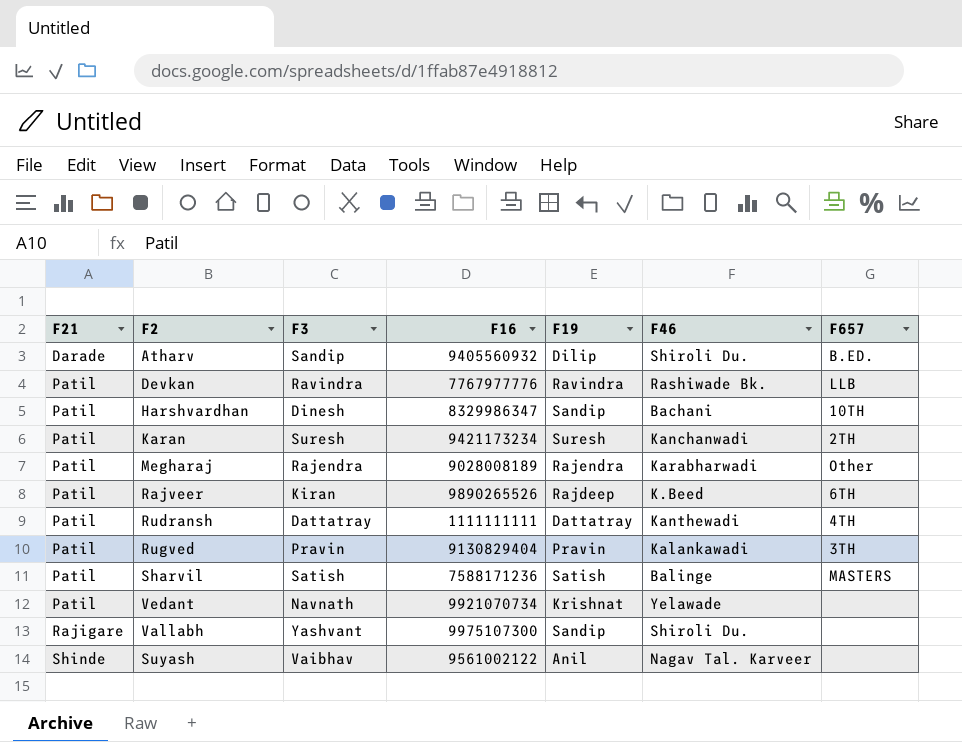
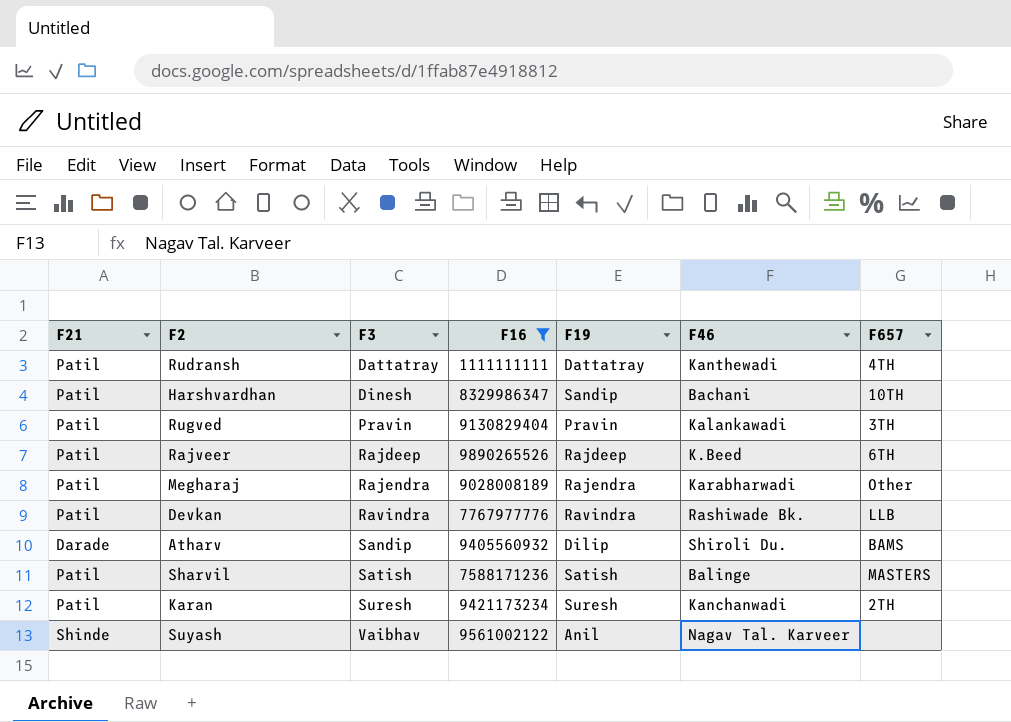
filter: none -> F16 <= 9890265526
row order: F21 ascending -> F3 ascending
Rajveer | F3: Kiran -> Rajdeep
Atharv | F657: B.ED. -> BAMS

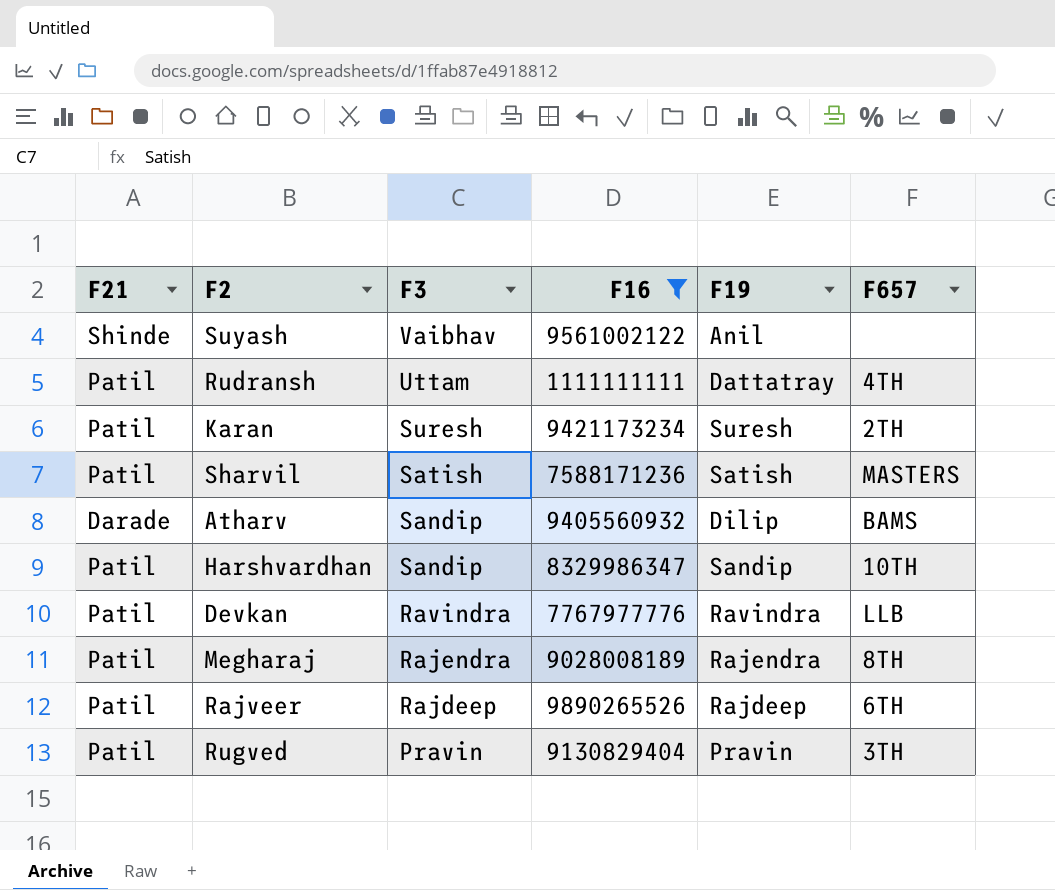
row order: F3 ascending -> F3 descending
column F46 | position: 6 -> none
Rudransh | F3: Dattatray -> Uttam
Harshvardhan | F3: Dinesh -> Sandip
Megharaj | F657: Other -> 8TH

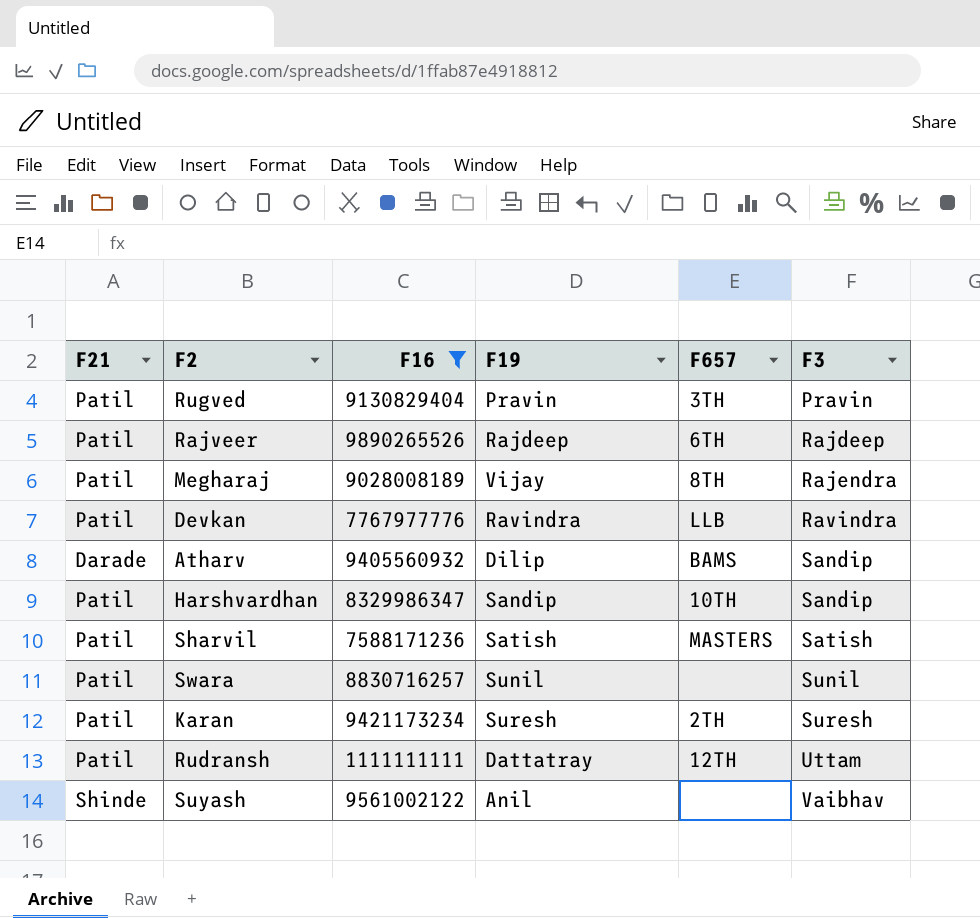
row order: F3 descending -> F3 ascending
column F3 | position: 3 -> 6
Megharaj | F19: Rajendra -> Vijay
row Swara: none -> Patil | 8830716257 | Sunil | none | Sunil
Rudransh | F657: 4TH -> 12TH

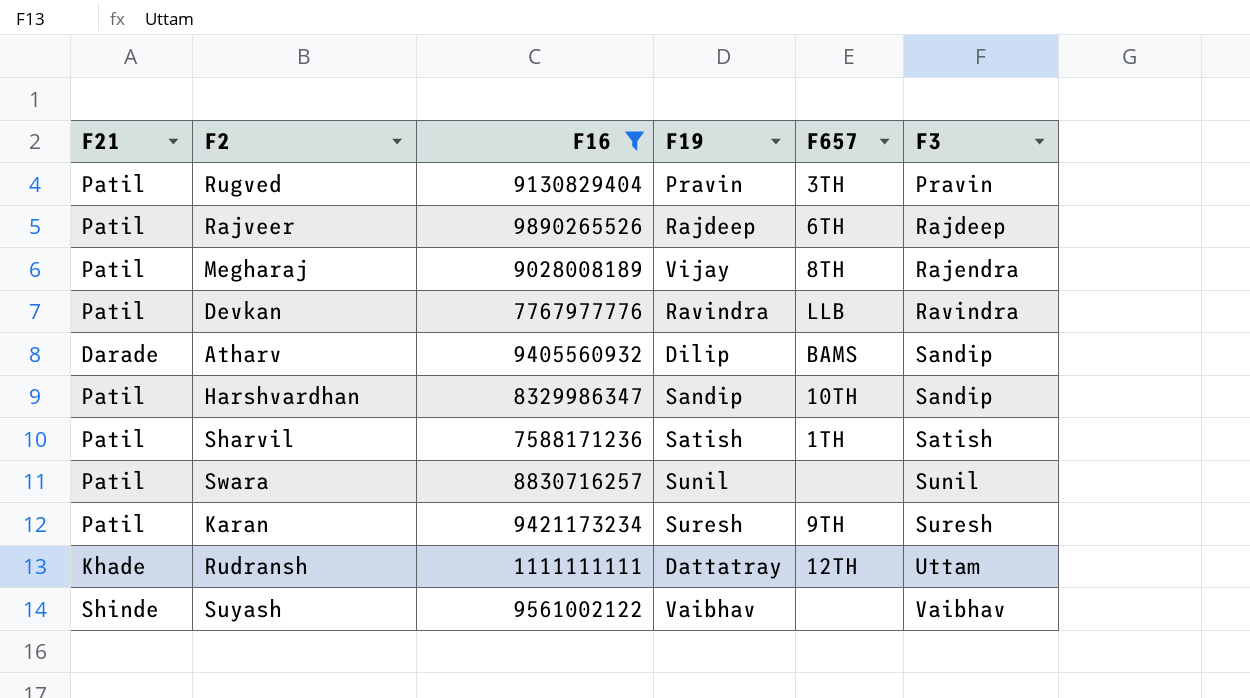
Sharvil | F657: MASTERS -> 1TH
Karan | F657: 2TH -> 9TH
Rudransh | F21: Patil -> Khade
Suyash | F19: Anil -> Vaibhav

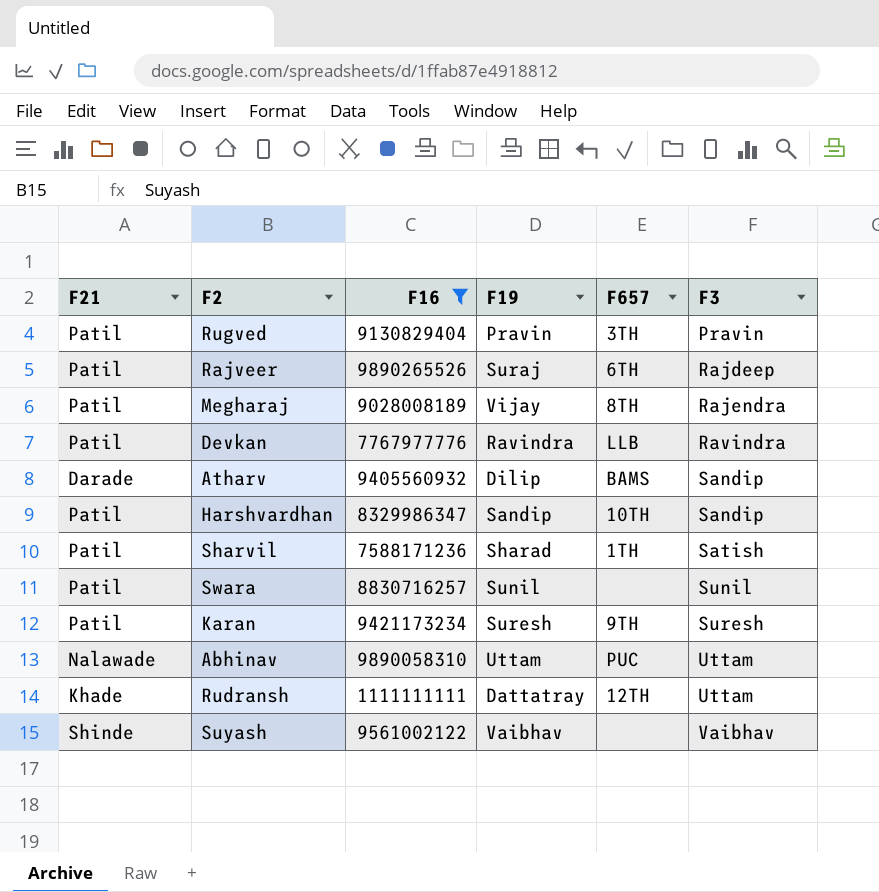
Rajveer | F19: Rajdeep -> Suraj
Sharvil | F19: Satish -> Sharad
row Abhinav: none -> Nalawade | 9890058310 | Uttam | PUC | Uttam

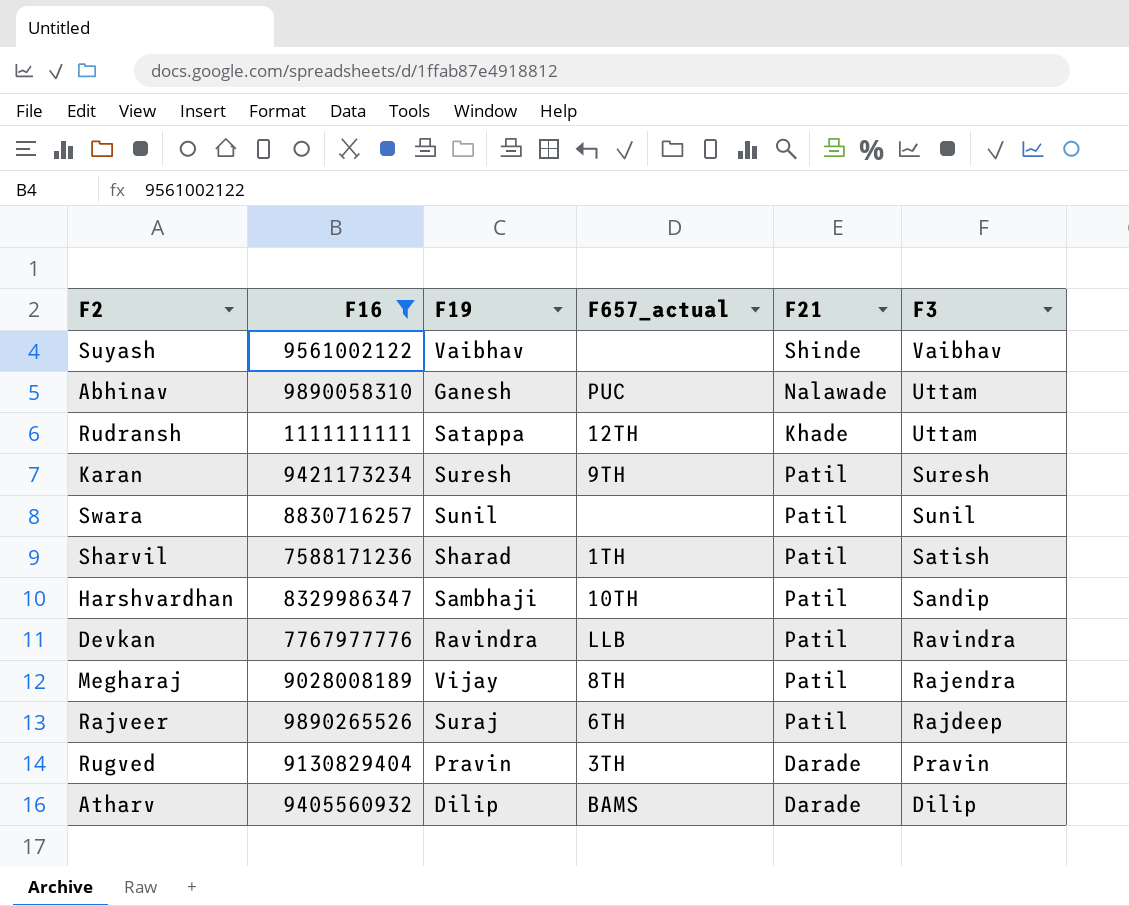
row order: F3 ascending -> F3 descending
column name: F657 -> F657_actual
column F21 | position: 1 -> 5
Abhinav | F19: Uttam -> Ganesh
Rudransh | F19: Dattatray -> Satappa
Harshvardhan | F19: Sandip -> Sambhaji
Rugved | F21: Patil -> Darade
Atharv | F3: Sandip -> Dilip

